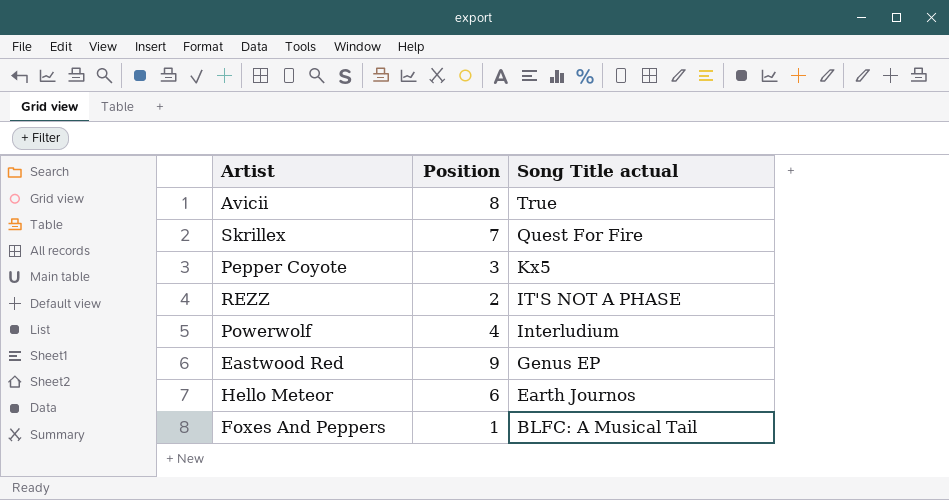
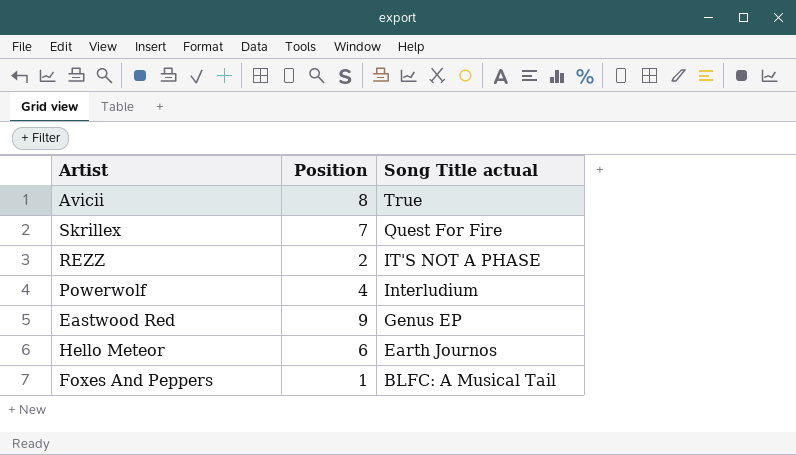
row Pepper Coyote: 3 | Kx5 -> none

